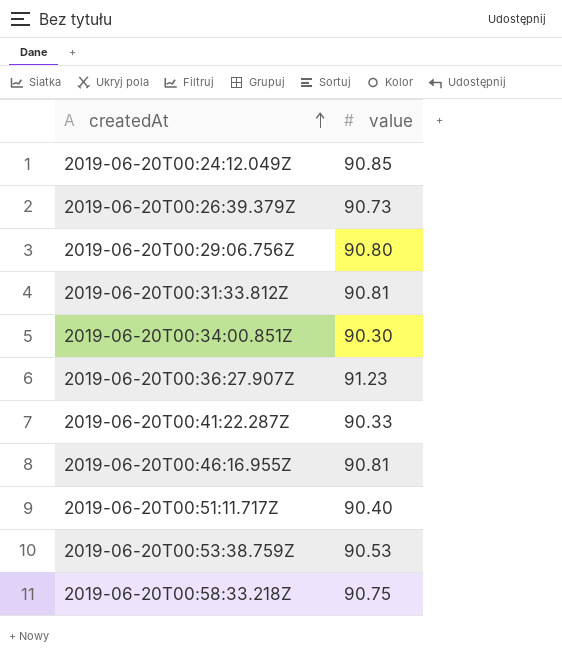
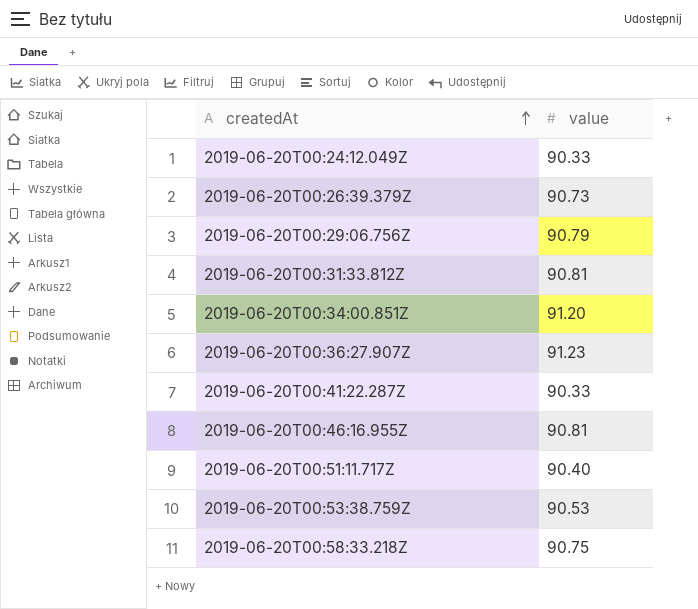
2019-06-20T00:24:12.049Z | value: 90.85 -> 90.33
2019-06-20T00:29:06.756Z | value: 90.80 -> 90.79
2019-06-20T00:34:00.851Z | value: 90.30 -> 91.20

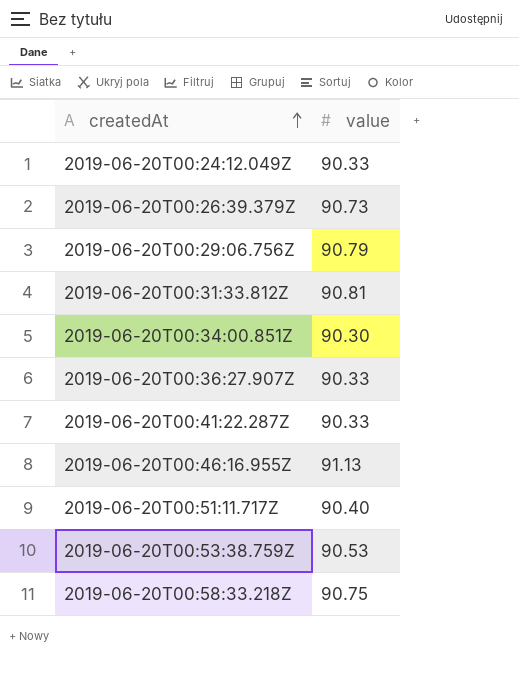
2019-06-20T00:34:00.851Z | value: 91.20 -> 90.30
2019-06-20T00:36:27.907Z | value: 91.23 -> 90.33
2019-06-20T00:46:16.955Z | value: 90.81 -> 91.13

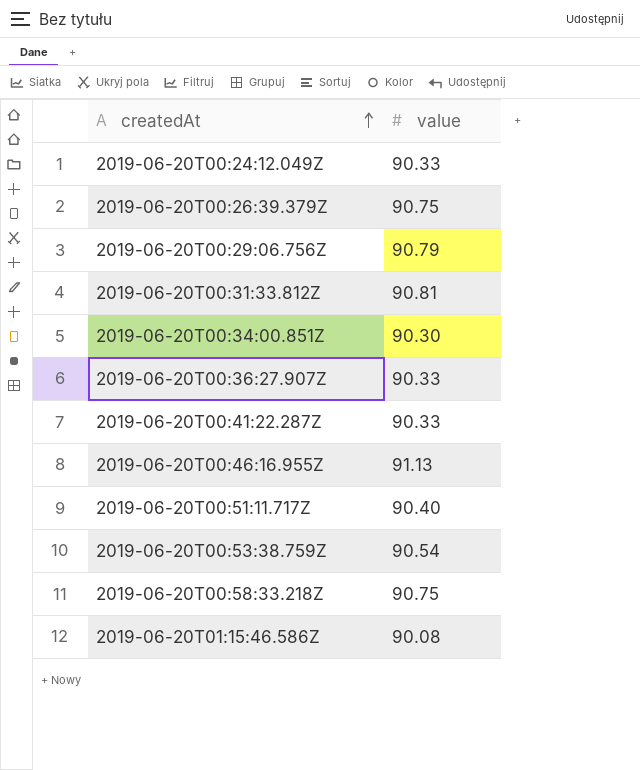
2019-06-20T00:26:39.379Z | value: 90.73 -> 90.75
2019-06-20T00:53:38.759Z | value: 90.53 -> 90.54
row 2019-06-20T01:15:46.586Z: none -> 90.08

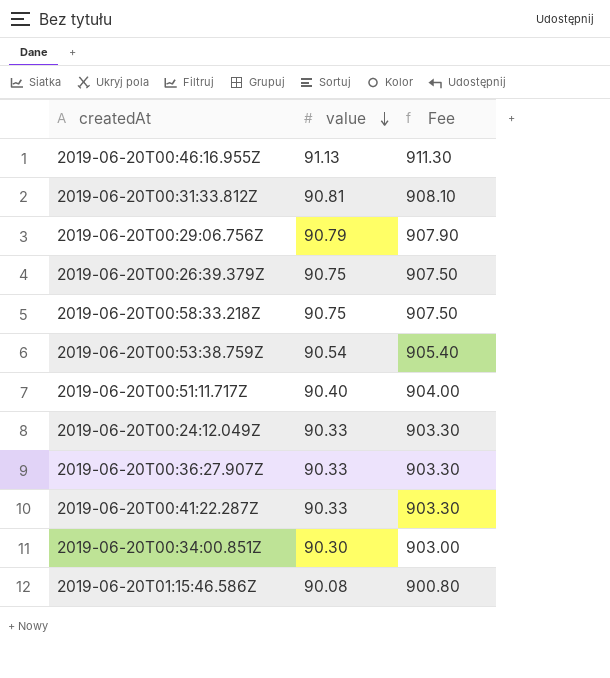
row order: createdAt ascending -> value descending
column Fee | formula: none -> [value] * 10

